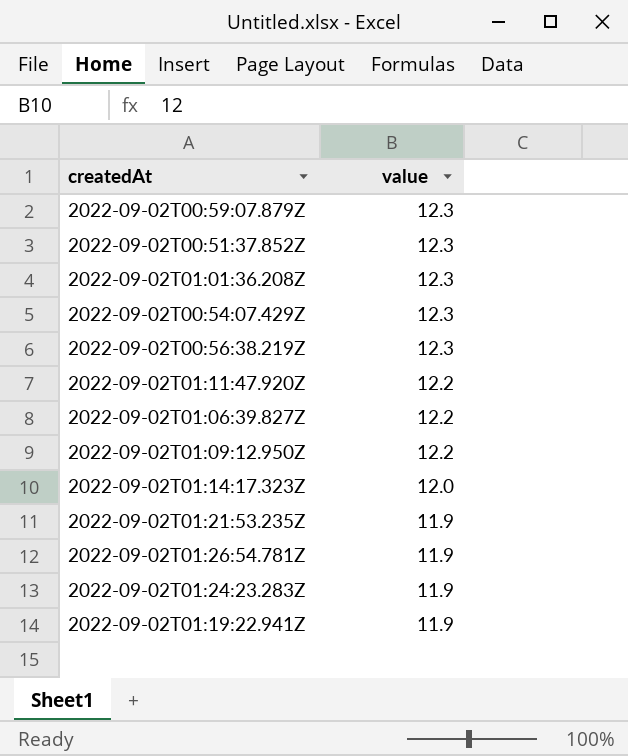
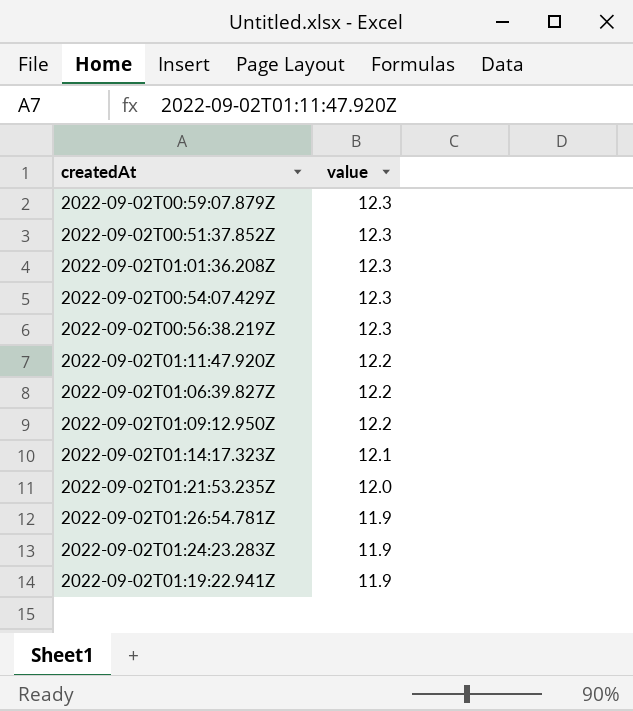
2022-09-02T01:14:17.323Z | value: 12.0 -> 12.1
2022-09-02T01:21:53.235Z | value: 11.9 -> 12.0

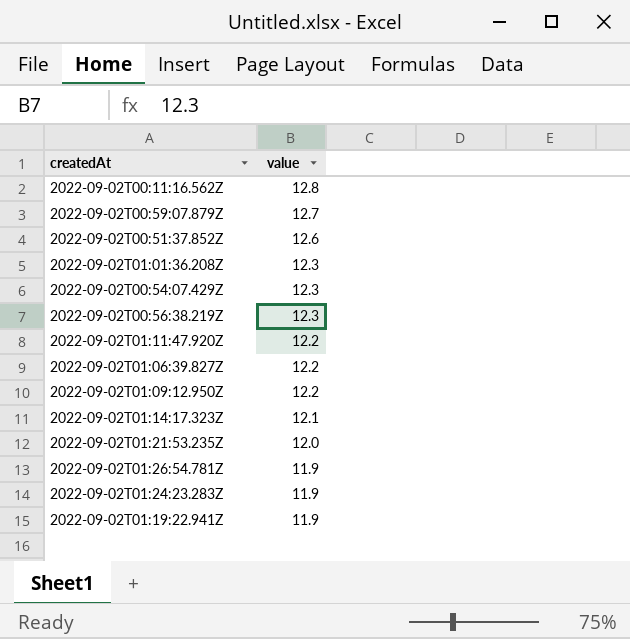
row 2022-09-02T00:11:16.562Z: none -> 12.8
2022-09-02T00:59:07.879Z | value: 12.3 -> 12.7
2022-09-02T00:51:37.852Z | value: 12.3 -> 12.6

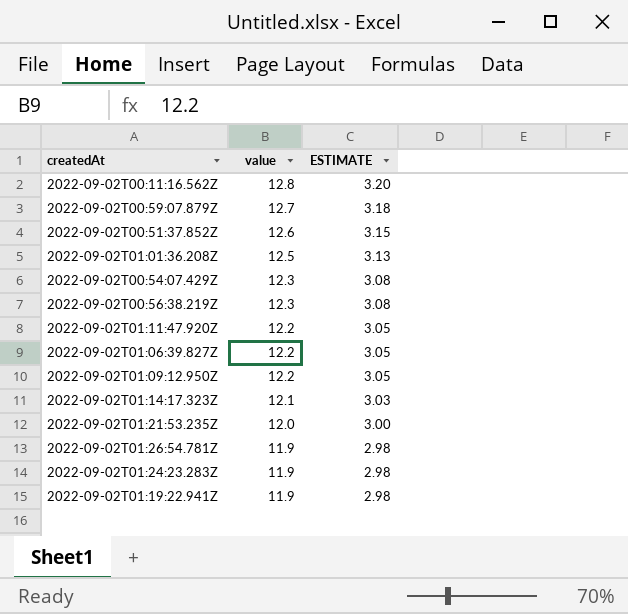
column ESTIMATE | formula: none -> [value] * 0.25
2022-09-02T01:01:36.208Z | value: 12.3 -> 12.5

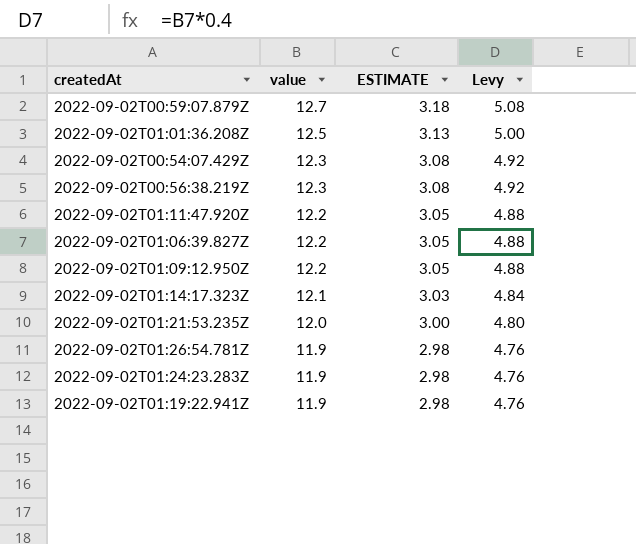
column Levy | formula: none -> [value] * 0.4
row 2022-09-02T00:11:16.562Z: 12.8 | 3.20 -> none
row 2022-09-02T00:51:37.852Z: 12.6 | 3.15 -> none

